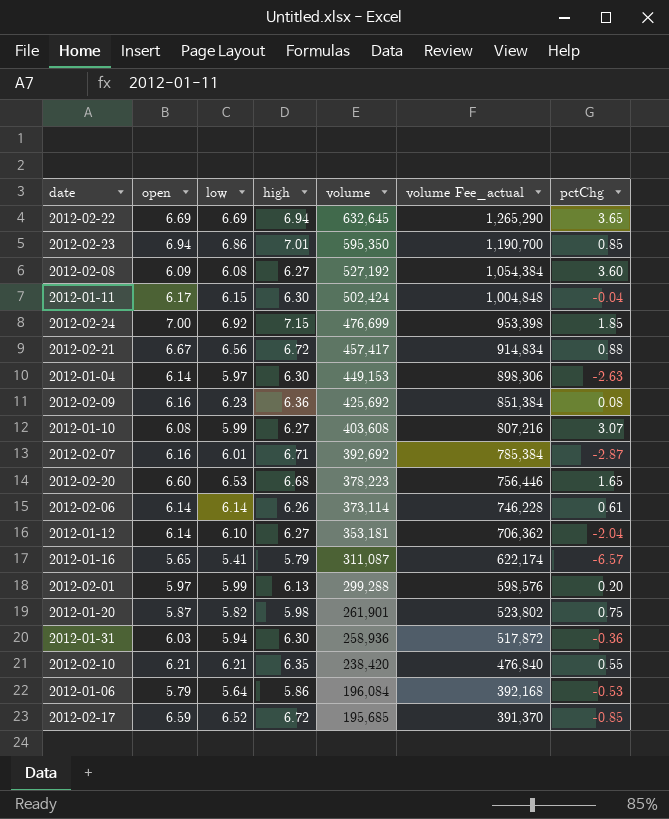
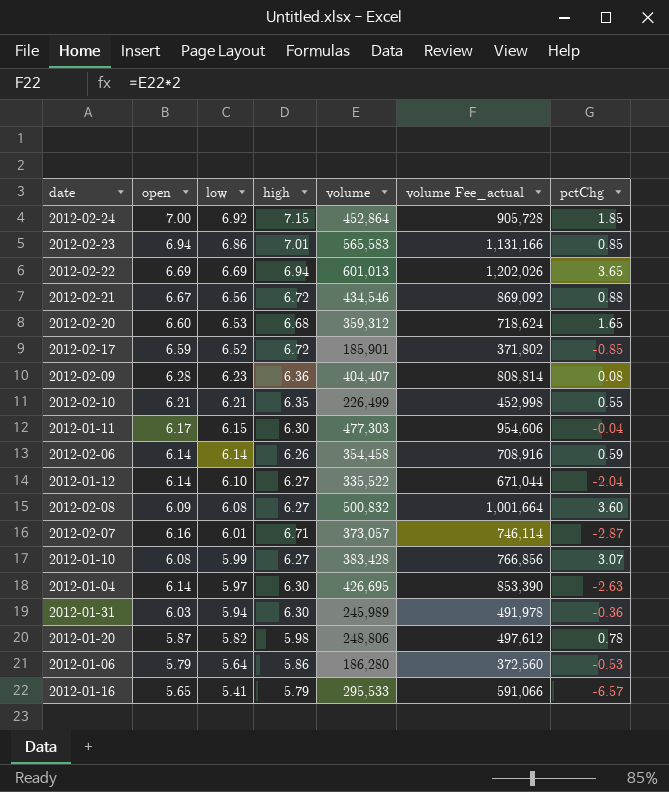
row order: volume descending -> low descending
row 2012-02-01: 5.97 | 5.99 | 6.13 | 299,288 | 598,576 | 0.20 -> none
2012-02-24 | volume: 476,699 -> 452,864
2012-02-24 | volume Fee_actual: 953,398 -> 905,728
2012-02-23 | volume: 595,350 -> 565,583
2012-02-23 | volume Fee_actual: 1,190,700 -> 1,131,166
2012-02-22 | volume: 632,645 -> 601,013
2012-02-22 | volume Fee_actual: 1,265,290 -> 1,202,026
2012-02-21 | volume: 457,417 -> 434,546
2012-02-21 | volume Fee_actual: 914,834 -> 869,092
2012-02-20 | volume: 378,223 -> 359,312
2012-02-20 | volume Fee_actual: 756,446 -> 718,624
2012-02-17 | volume: 195,685 -> 185,901
2012-02-17 | volume Fee_actual: 391,370 -> 371,802
2012-02-09 | open: 6.16 -> 6.28
2012-02-09 | volume: 425,692 -> 404,407
2012-02-09 | volume Fee_actual: 851,384 -> 808,814
2012-02-10 | volume: 238,420 -> 226,499
2012-02-10 | volume Fee_actual: 476,840 -> 452,998
2012-01-11 | volume: 502,424 -> 477,303
2012-01-11 | volume Fee_actual: 1,004,848 -> 954,606
2012-02-06 | volume: 373,114 -> 354,458
2012-02-06 | volume Fee_actual: 746,228 -> 708,916
2012-02-06 | pctChg: 0.61 -> 0.59
2012-01-12 | volume: 353,181 -> 335,522
2012-01-12 | volume Fee_actual: 706,362 -> 671,044
2012-02-08 | volume: 527,192 -> 500,832
2012-02-08 | volume Fee_actual: 1,054,384 -> 1,001,664
2012-02-07 | volume: 392,692 -> 373,057
2012-02-07 | volume Fee_actual: 785,384 -> 746,114
2012-01-10 | volume: 403,608 -> 383,428
2012-01-10 | volume Fee_actual: 807,216 -> 766,856
2012-01-04 | volume: 449,153 -> 426,695
2012-01-04 | volume Fee_actual: 898,306 -> 853,390
2012-01-31 | volume: 258,936 -> 245,989
2012-01-31 | volume Fee_actual: 517,872 -> 491,978
2012-01-20 | volume: 261,901 -> 248,806
2012-01-20 | volume Fee_actual: 523,802 -> 497,612
2012-01-20 | pctChg: 0.75 -> 0.78
2012-01-06 | volume: 196,084 -> 186,280
2012-01-06 | volume Fee_actual: 392,168 -> 372,560
2012-01-16 | volume: 311,087 -> 295,533
2012-01-16 | volume Fee_actual: 622,174 -> 591,066

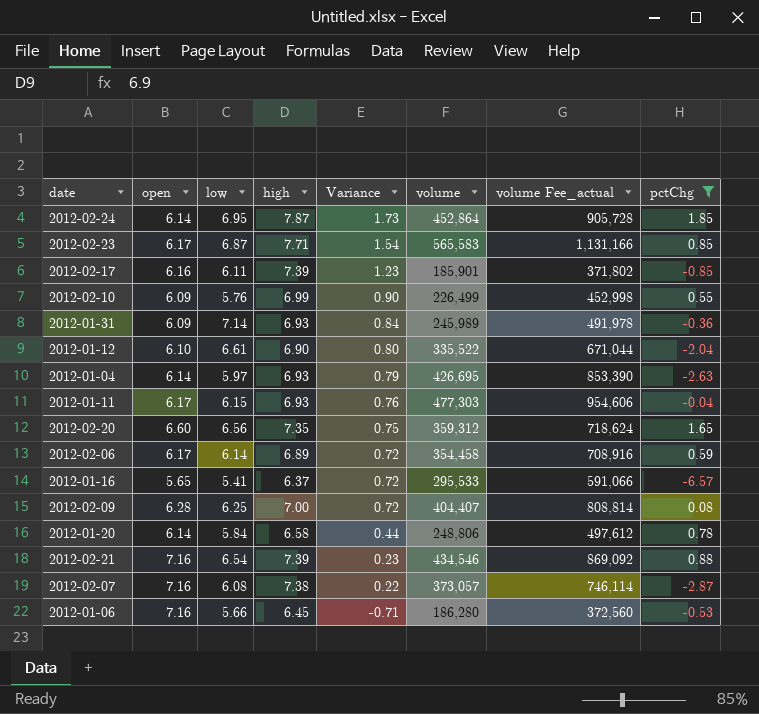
filter: none -> pctChg <= 1.85
row order: low descending -> Variance descending
column Variance | formula: none -> [high] - [open]
2012-02-24 | open: 7.00 -> 6.14
2012-02-24 | low: 6.92 -> 6.95
2012-02-24 | high: 7.15 -> 7.87
2012-02-23 | open: 6.94 -> 6.17
2012-02-23 | low: 6.86 -> 6.87
2012-02-23 | high: 7.01 -> 7.71
2012-02-17 | open: 6.59 -> 6.16
2012-02-17 | low: 6.52 -> 6.11
2012-02-17 | high: 6.72 -> 7.39
2012-02-10 | open: 6.21 -> 6.09
2012-02-10 | low: 6.21 -> 5.76
2012-02-10 | high: 6.35 -> 6.99
2012-01-31 | open: 6.03 -> 6.09
2012-01-31 | low: 5.94 -> 7.14
2012-01-31 | high: 6.30 -> 6.93
2012-01-12 | open: 6.14 -> 6.10
2012-01-12 | low: 6.10 -> 6.61
2012-01-12 | high: 6.27 -> 6.90
2012-01-04 | high: 6.30 -> 6.93
2012-01-11 | high: 6.30 -> 6.93
2012-02-20 | low: 6.53 -> 6.56
2012-02-20 | high: 6.68 -> 7.35
2012-02-06 | open: 6.14 -> 6.17
2012-02-06 | high: 6.26 -> 6.89
2012-01-16 | high: 5.79 -> 6.37
2012-02-09 | low: 6.23 -> 6.25
2012-02-09 | high: 6.36 -> 7.00
2012-01-20 | open: 5.87 -> 6.14
2012-01-20 | low: 5.82 -> 5.84
2012-01-20 | high: 5.98 -> 6.58
2012-02-21 | open: 6.67 -> 7.16
2012-02-21 | low: 6.56 -> 6.54
2012-02-21 | high: 6.72 -> 7.39
2012-02-07 | open: 6.16 -> 7.16
2012-02-07 | low: 6.01 -> 6.08
2012-02-07 | high: 6.71 -> 7.38
2012-01-06 | open: 5.79 -> 7.16
2012-01-06 | low: 5.64 -> 5.66
2012-01-06 | high: 5.86 -> 6.45

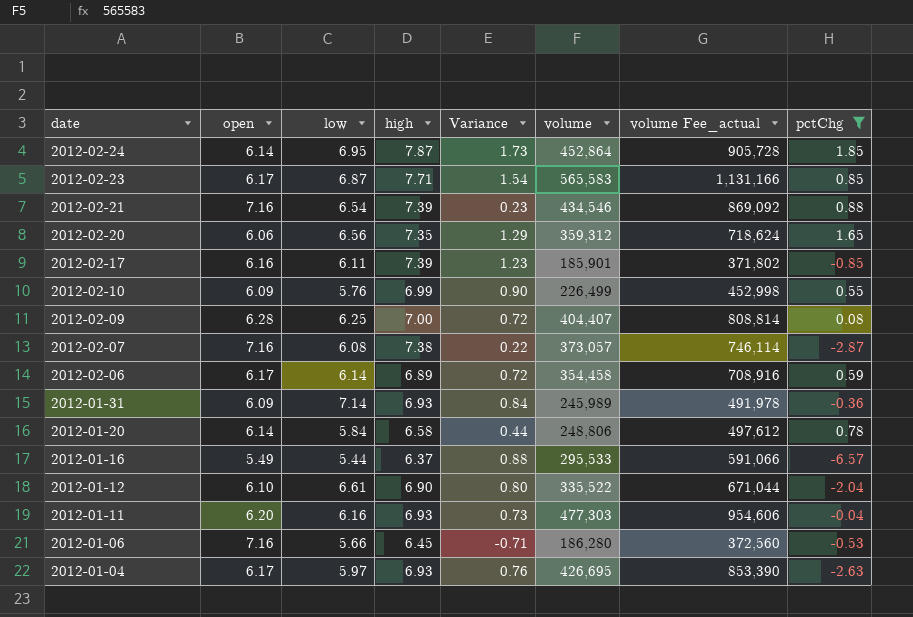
row order: Variance descending -> date descending
2012-02-20 | open: 6.60 -> 6.06
2012-02-20 | Variance: 0.75 -> 1.29
2012-01-16 | open: 5.65 -> 5.49
2012-01-16 | low: 5.41 -> 5.44
2012-01-16 | Variance: 0.72 -> 0.88
2012-01-11 | open: 6.17 -> 6.20
2012-01-11 | low: 6.15 -> 6.16
2012-01-11 | Variance: 0.76 -> 0.73
2012-01-04 | open: 6.14 -> 6.17
2012-01-04 | Variance: 0.79 -> 0.76

